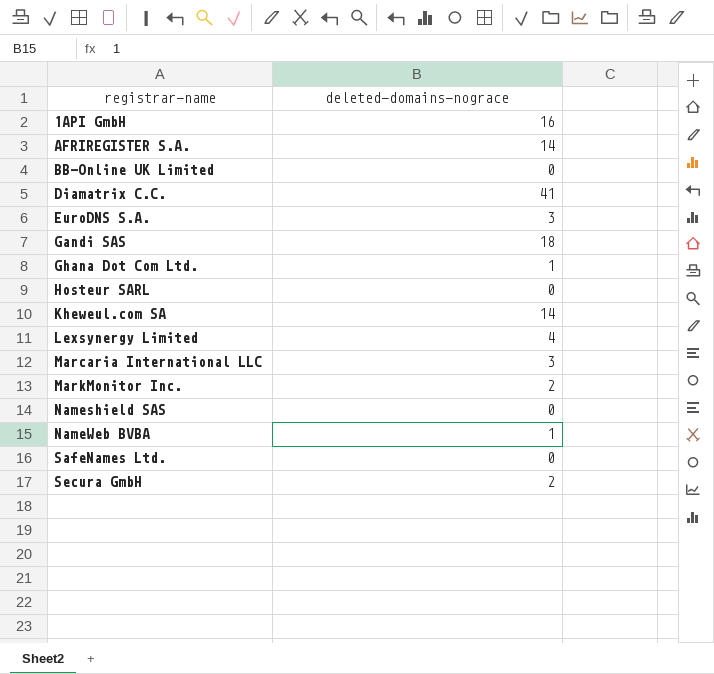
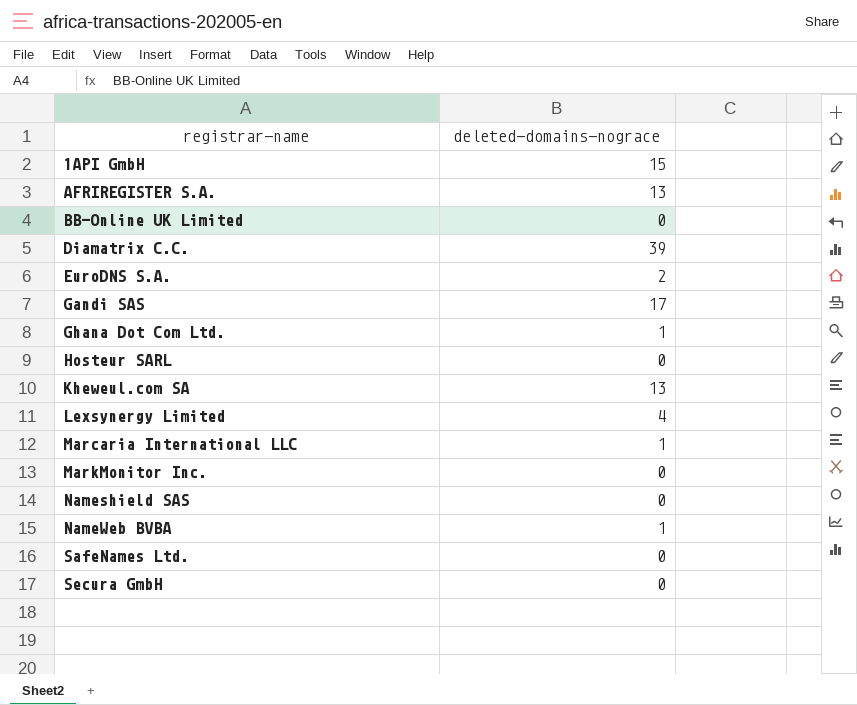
1API GmbH | deleted-domains-nograce: 16 -> 15
AFRIREGISTER S.A. | deleted-domains-nograce: 14 -> 13
Diamatrix C.C. | deleted-domains-nograce: 41 -> 39
EuroDNS S.A. | deleted-domains-nograce: 3 -> 2
Gandi SAS | deleted-domains-nograce: 18 -> 17
Kheweul.com SA | deleted-domains-nograce: 14 -> 13
Marcaria International LLC | deleted-domains-nograce: 3 -> 1
MarkMonitor Inc. | deleted-domains-nograce: 2 -> 0
Secura GmbH | deleted-domains-nograce: 2 -> 0

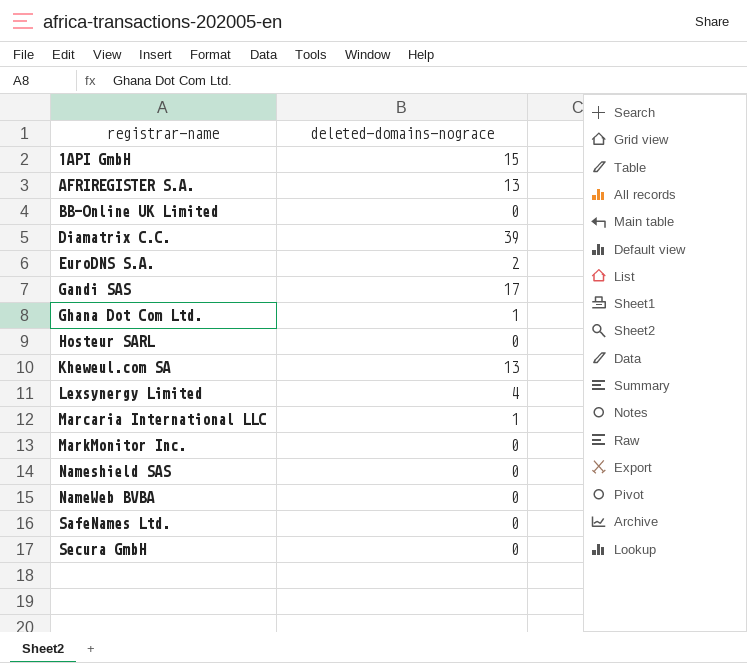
NameWeb BVBA | deleted-domains-nograce: 1 -> 0

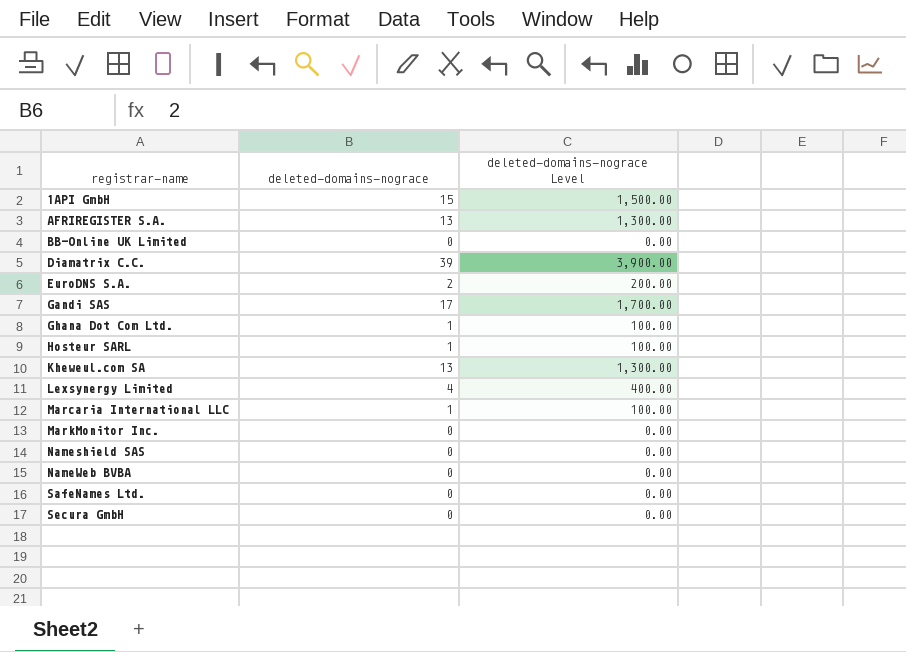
column deleted-domains-nograce Level | formula: none -> [deleted-domains-nograce] * 100
Hosteur SARL | deleted-domains-nograce: 0 -> 1

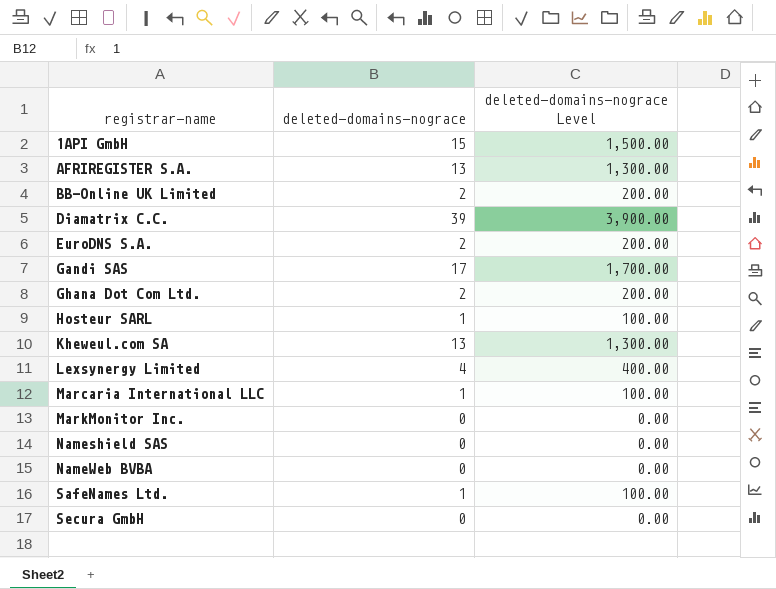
BB-Online UK Limited | deleted-domains-nograce: 0 -> 2
BB-Online UK Limited | deleted-domains-nograce Level: 0.00 -> 200.00
Ghana Dot Com Ltd. | deleted-domains-nograce: 1 -> 2
Ghana Dot Com Ltd. | deleted-domains-nograce Level: 100.00 -> 200.00
SafeNames Ltd. | deleted-domains-nograce: 0 -> 1
SafeNames Ltd. | deleted-domains-nograce Level: 0.00 -> 100.00

